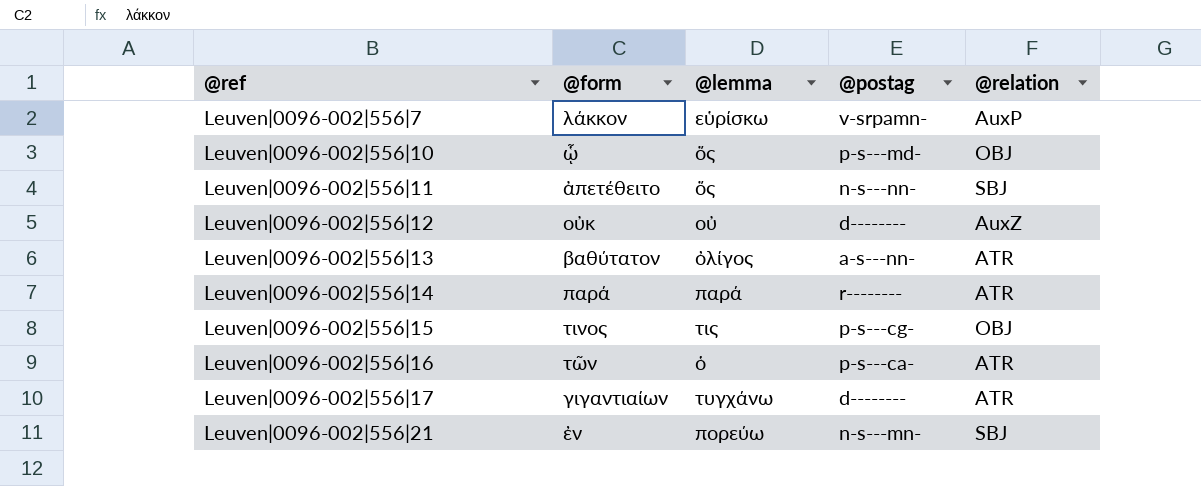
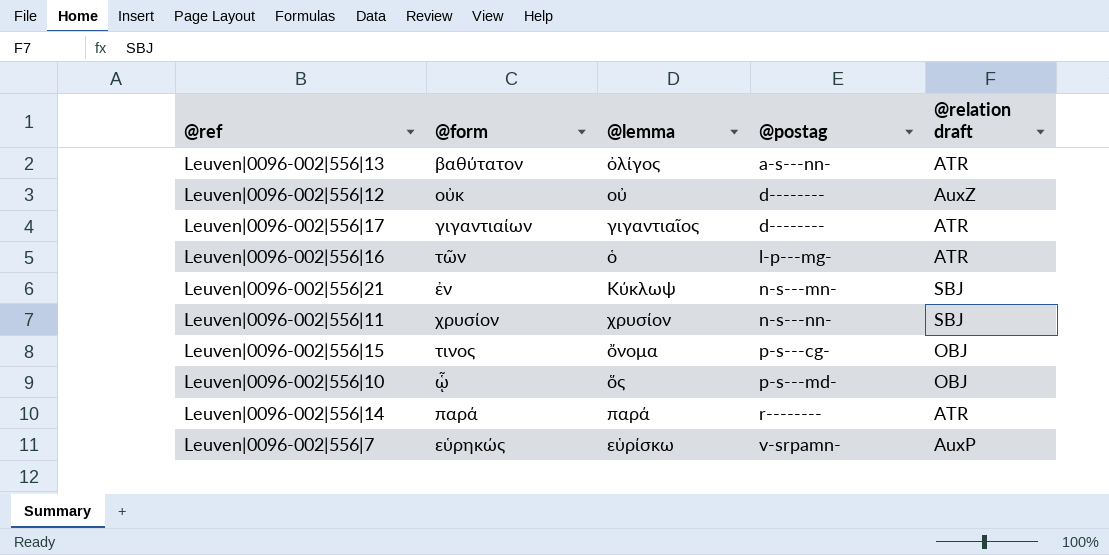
row order: @ref ascending -> @postag ascending
column name: @relation -> @relation draft
Leuven|0096-002|556|17 | @lemma: τυγχάνω -> γιγαντιαῖος
Leuven|0096-002|556|16 | @postag: p-s---ca- -> l-p---mg-
Leuven|0096-002|556|21 | @lemma: πορεύω -> Κύκλωψ
Leuven|0096-002|556|11 | @form: ἀπετέθειτο -> χρυσίον
Leuven|0096-002|556|11 | @lemma: ὅς -> χρυσίον
Leuven|0096-002|556|15 | @lemma: τις -> ὄνομα
Leuven|0096-002|556|7 | @form: λάκκον -> εὑρηκώς

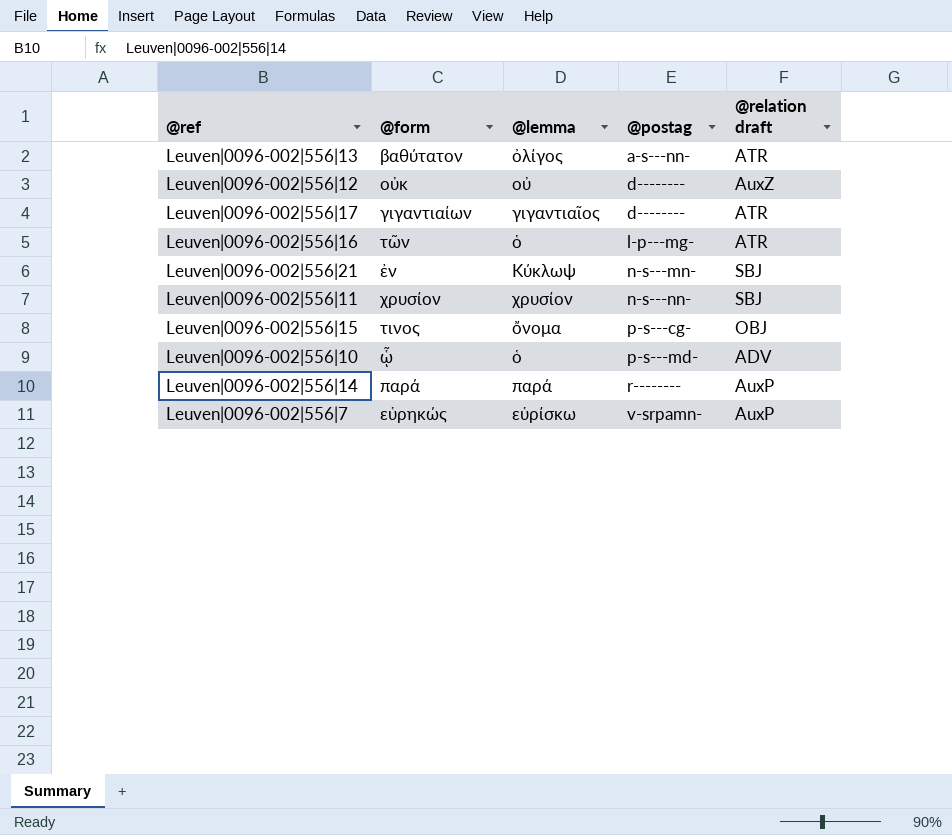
Leuven|0096-002|556|10 | @lemma: ὅς -> ὁ
Leuven|0096-002|556|10 | @relation draft: OBJ -> ADV
Leuven|0096-002|556|14 | @relation draft: ATR -> AuxP

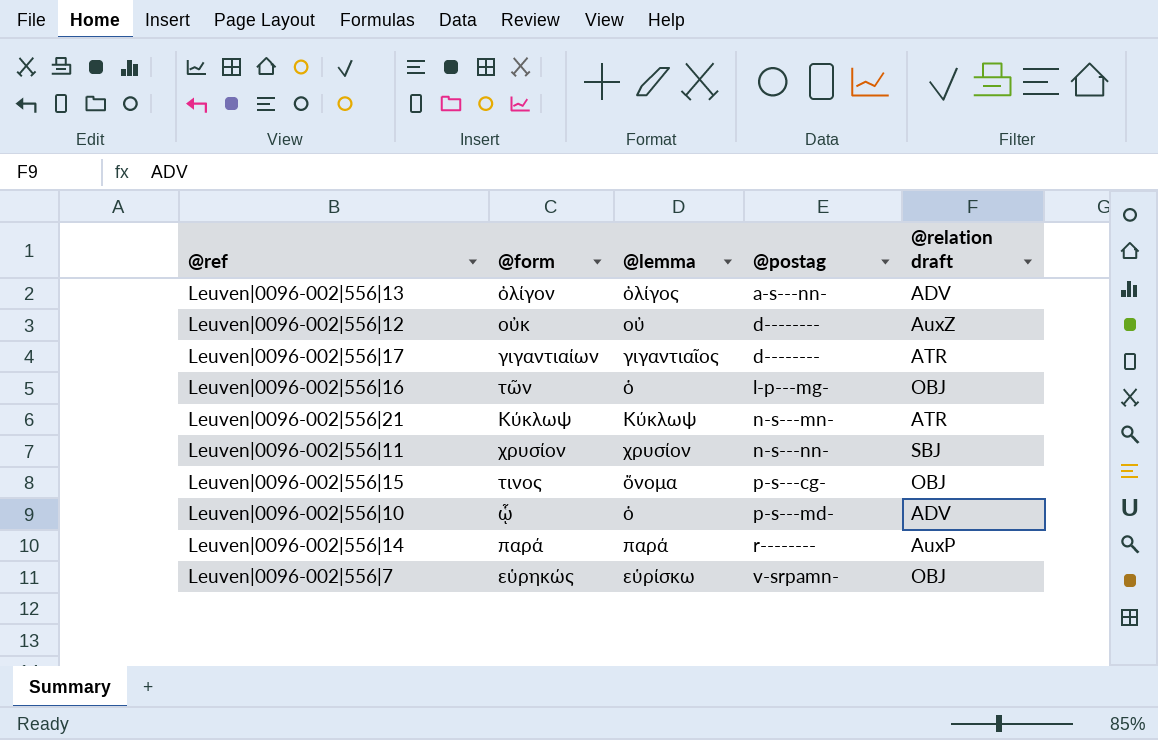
Leuven|0096-002|556|13 | @form: βαθύτατον -> ὀλίγον
Leuven|0096-002|556|13 | @relation draft: ATR -> ADV
Leuven|0096-002|556|16 | @relation draft: ATR -> OBJ
Leuven|0096-002|556|21 | @form: ἐν -> Κύκλωψ
Leuven|0096-002|556|21 | @relation draft: SBJ -> ATR
Leuven|0096-002|556|7 | @relation draft: AuxP -> OBJ

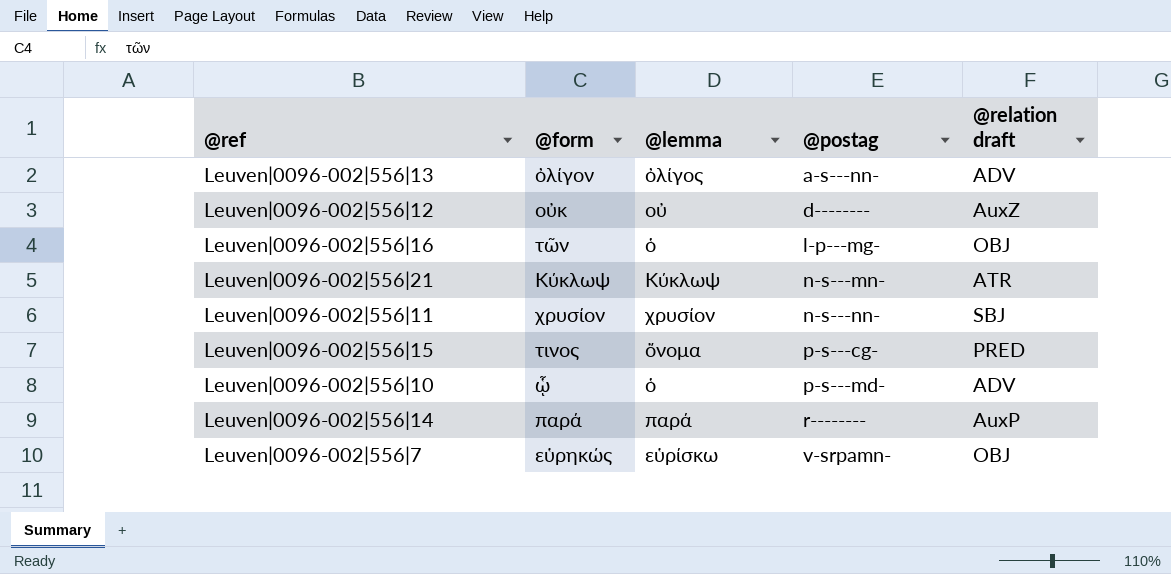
row Leuven|0096-002|556|17: γιγαντιαίων | γιγαντιαῖος | d-------- | ATR -> none
Leuven|0096-002|556|15 | @relation draft: OBJ -> PRED

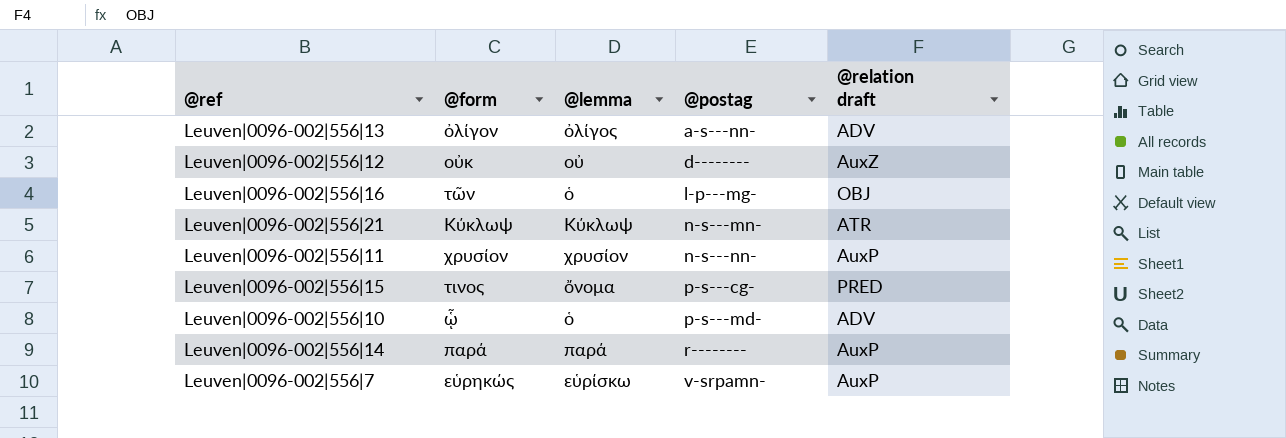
Leuven|0096-002|556|11 | @relation draft: SBJ -> AuxP
Leuven|0096-002|556|7 | @relation draft: OBJ -> AuxP

